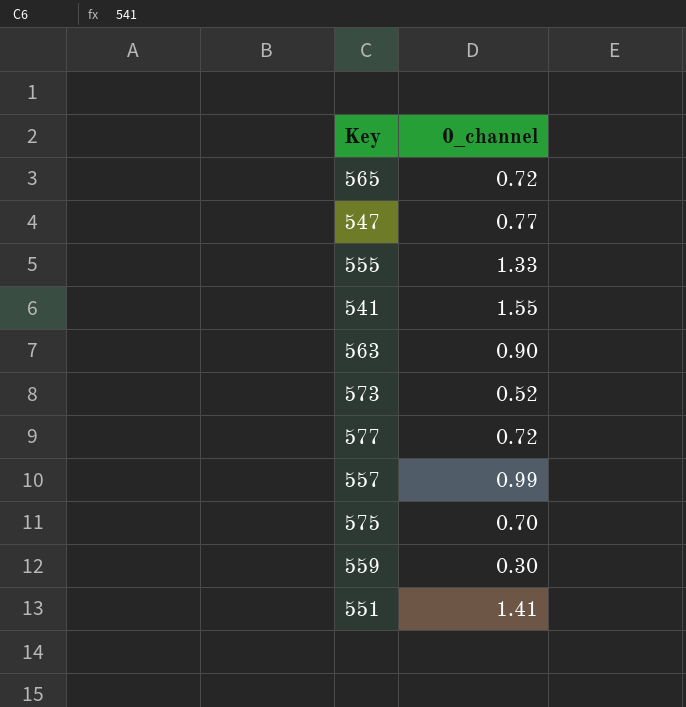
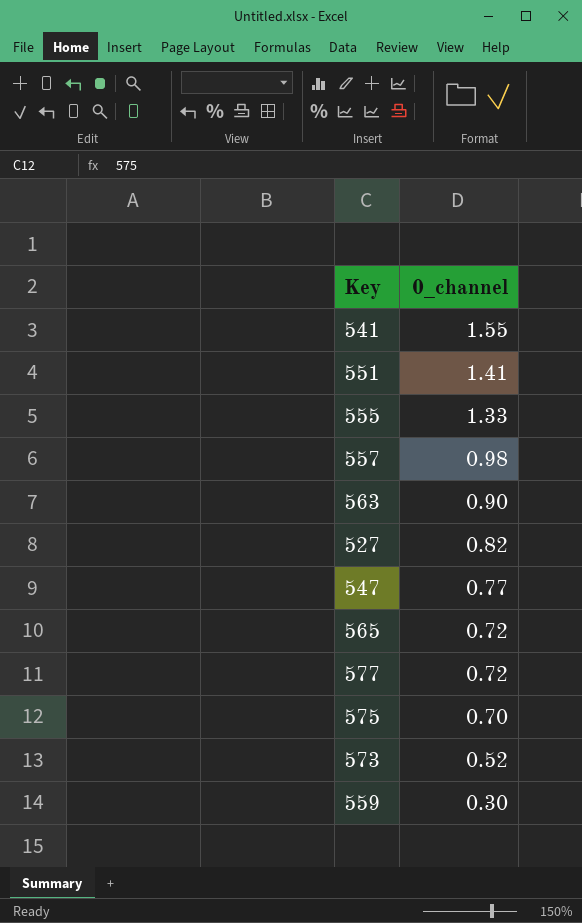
row order: none -> 0_channel descending
557 | 0_channel: 0.99 -> 0.98
row 527: none -> 0.82

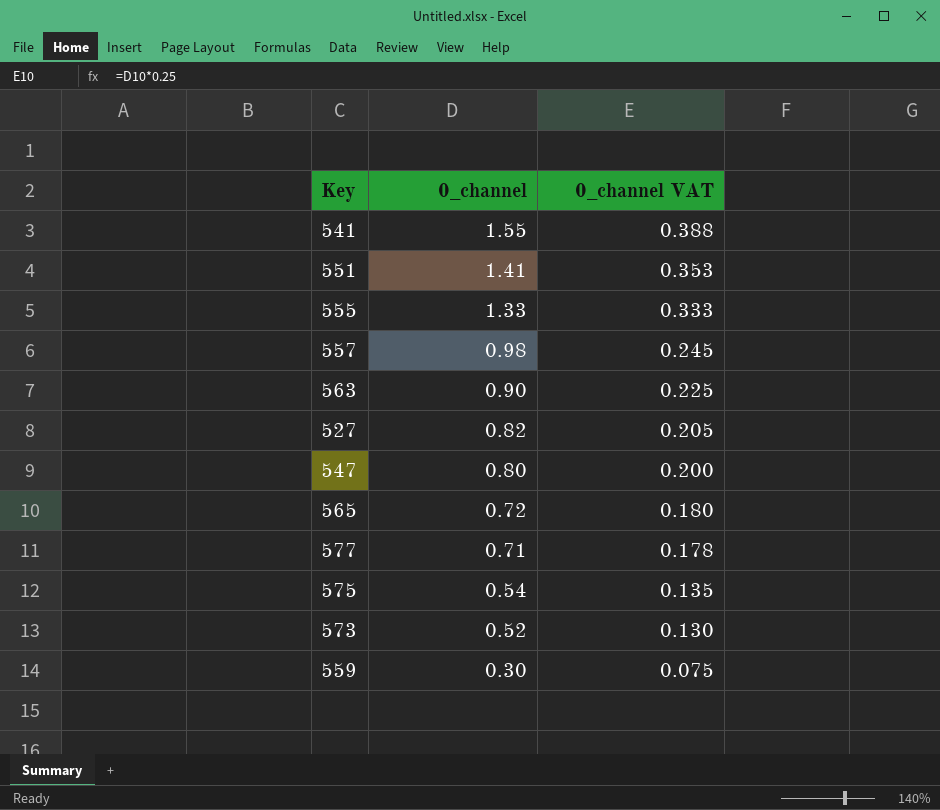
column 0_channel VAT | formula: none -> [0_channel] * 0.25
547 | 0_channel: 0.77 -> 0.80
577 | 0_channel: 0.72 -> 0.71
575 | 0_channel: 0.70 -> 0.54

